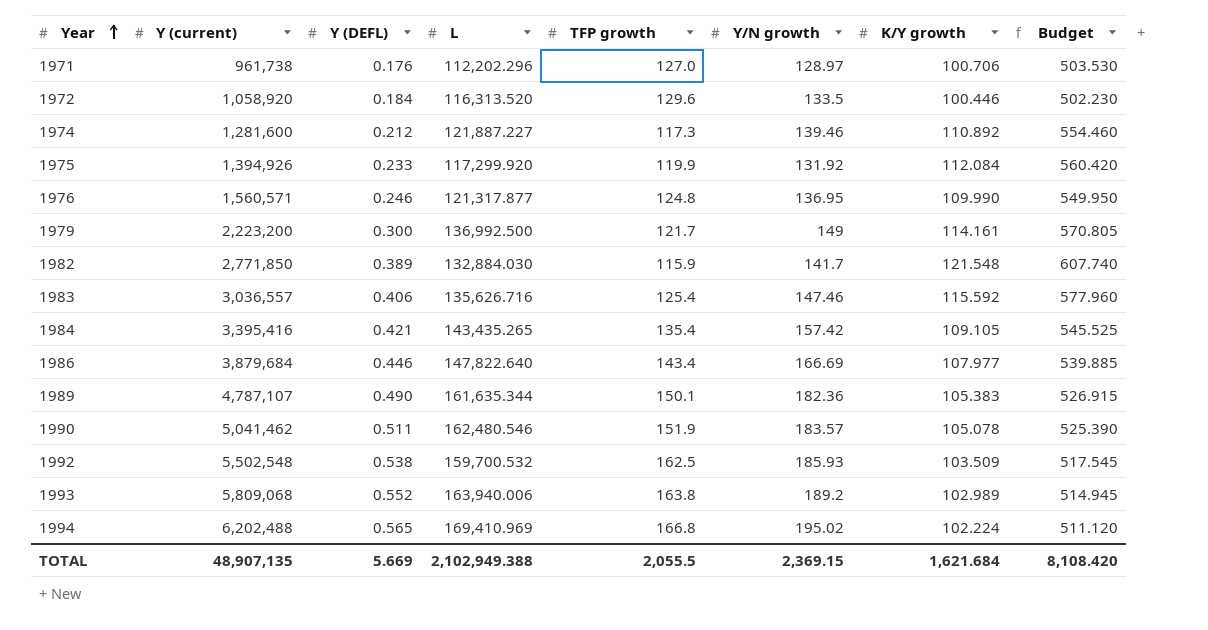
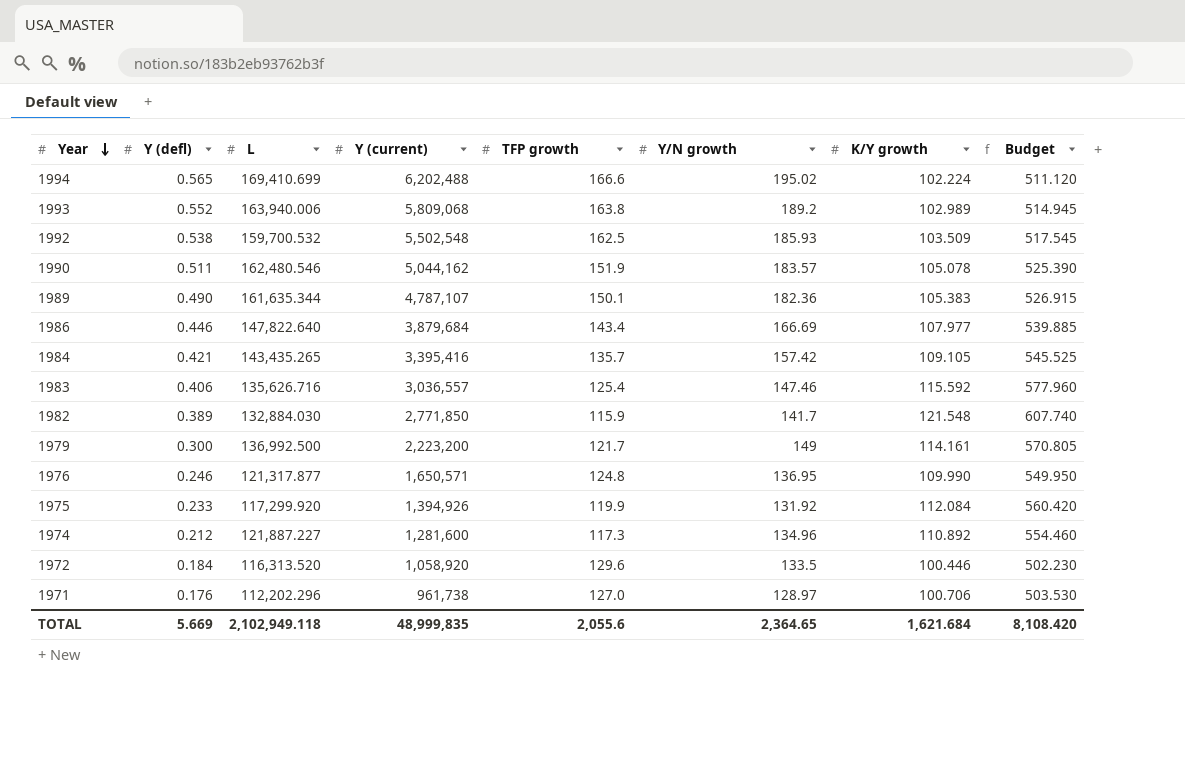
row order: Year ascending -> Year descending
column name: Y (DEFL) -> Y (defl)
column Y (current) | position: 2 -> 4
1994 | L: 169,410.969 -> 169,410.699
1994 | TFP growth: 166.8 -> 166.6
1990 | Y (current): 5,041,462 -> 5,044,162
1984 | TFP growth: 135.4 -> 135.7
1976 | Y (current): 1,560,571 -> 1,650,571
1974 | Y/N growth: 139.46 -> 134.96
TOTAL | L: 2,102,949.388 -> 2,102,949.118
TOTAL | Y (current): 48,907,135 -> 48,999,835
TOTAL | TFP growth: 2,055.5 -> 2,055.6
TOTAL | Y/N growth: 2,369.15 -> 2,364.65

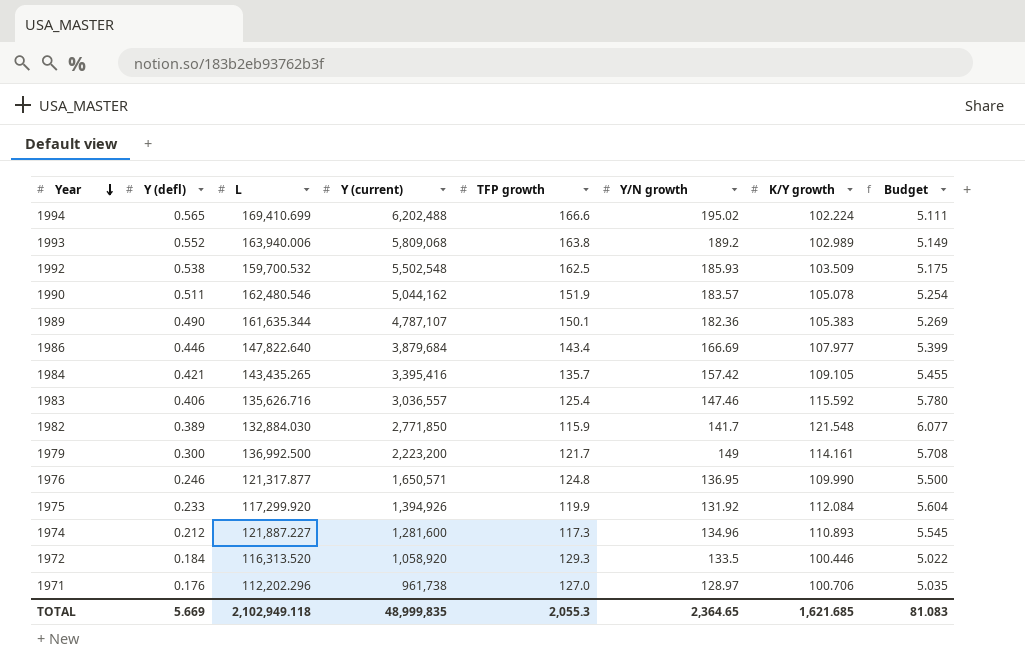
column Budget | formula: [K/Y growth] * 5 -> [K/Y growth] * 0.05
1974 | K/Y growth: 110.892 -> 110.893
1972 | TFP growth: 129.6 -> 129.3
TOTAL | TFP growth: 2,055.6 -> 2,055.3
TOTAL | K/Y growth: 1,621.684 -> 1,621.685
TOTAL | Budget: 8,108.420 -> 81.083

